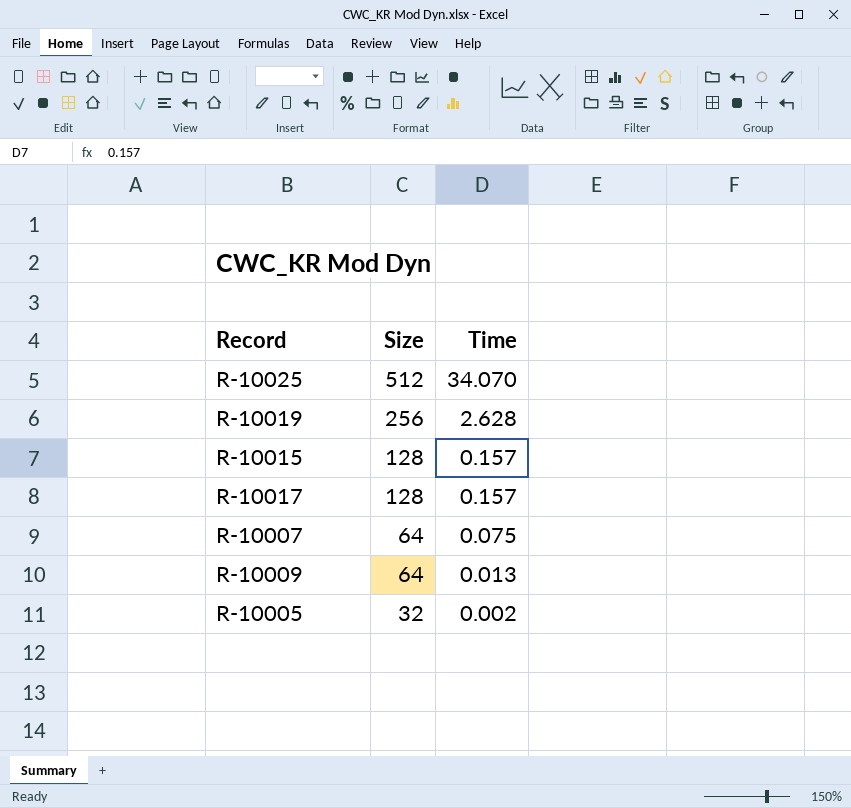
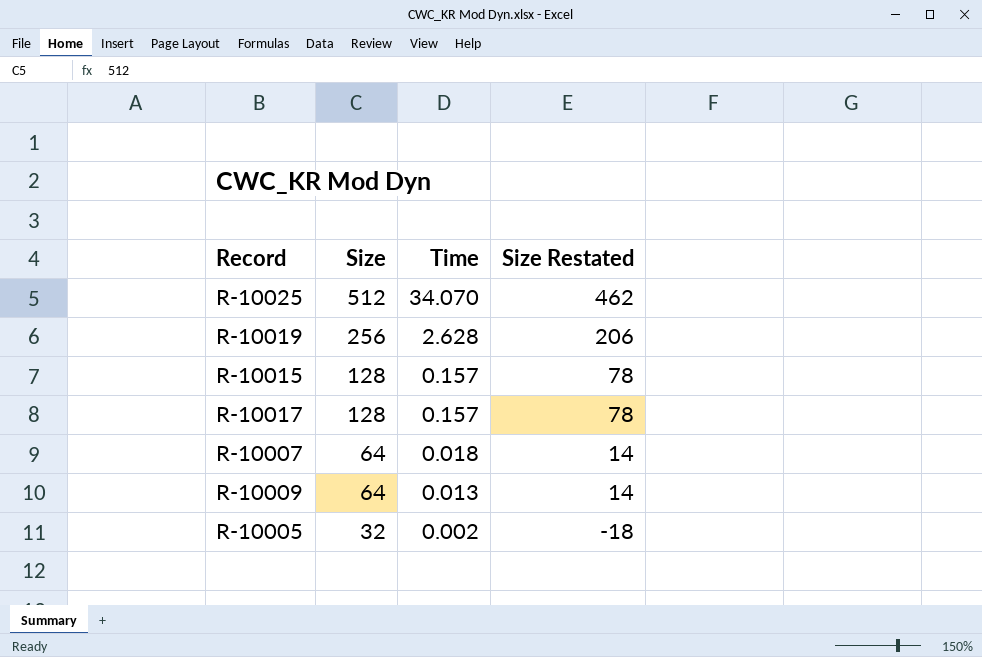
column Size Restated | formula: none -> [Size] - 50
R-10007 | Time: 0.075 -> 0.018

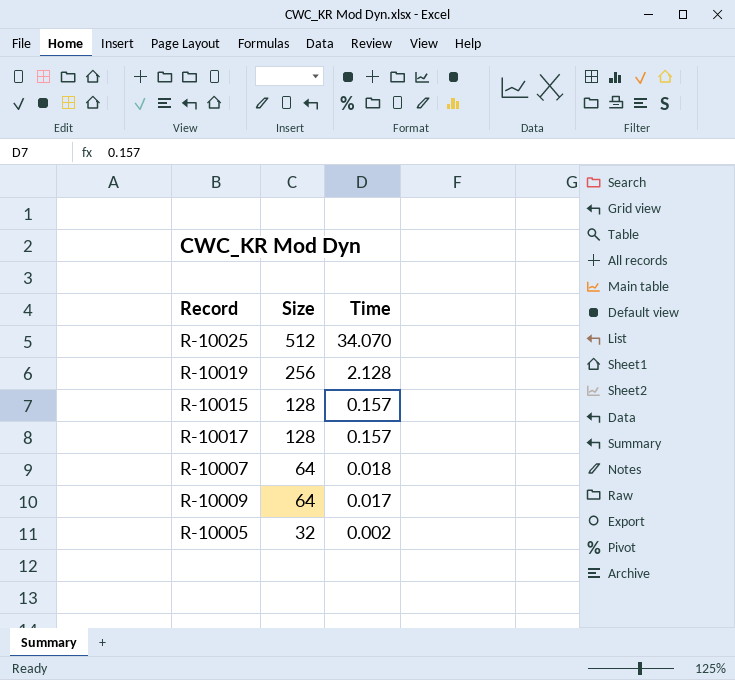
column Size Restated | formula: [Size] - 50 -> none
R-10019 | Time: 2.628 -> 2.128
R-10009 | Time: 0.013 -> 0.017

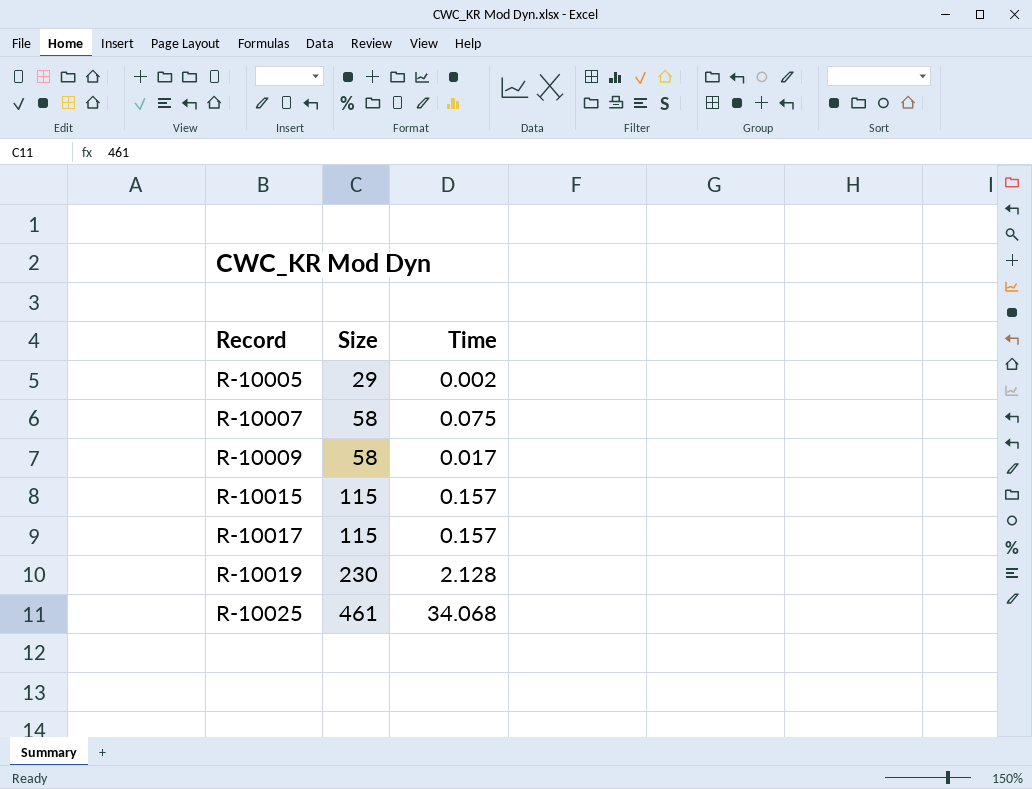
row order: Size descending -> Record ascending
R-10005 | Size: 32 -> 29
R-10007 | Size: 64 -> 58
R-10007 | Time: 0.018 -> 0.075
R-10009 | Size: 64 -> 58
R-10015 | Size: 128 -> 115
R-10017 | Size: 128 -> 115
R-10019 | Size: 256 -> 230
R-10025 | Size: 512 -> 461
R-10025 | Time: 34.070 -> 34.068

